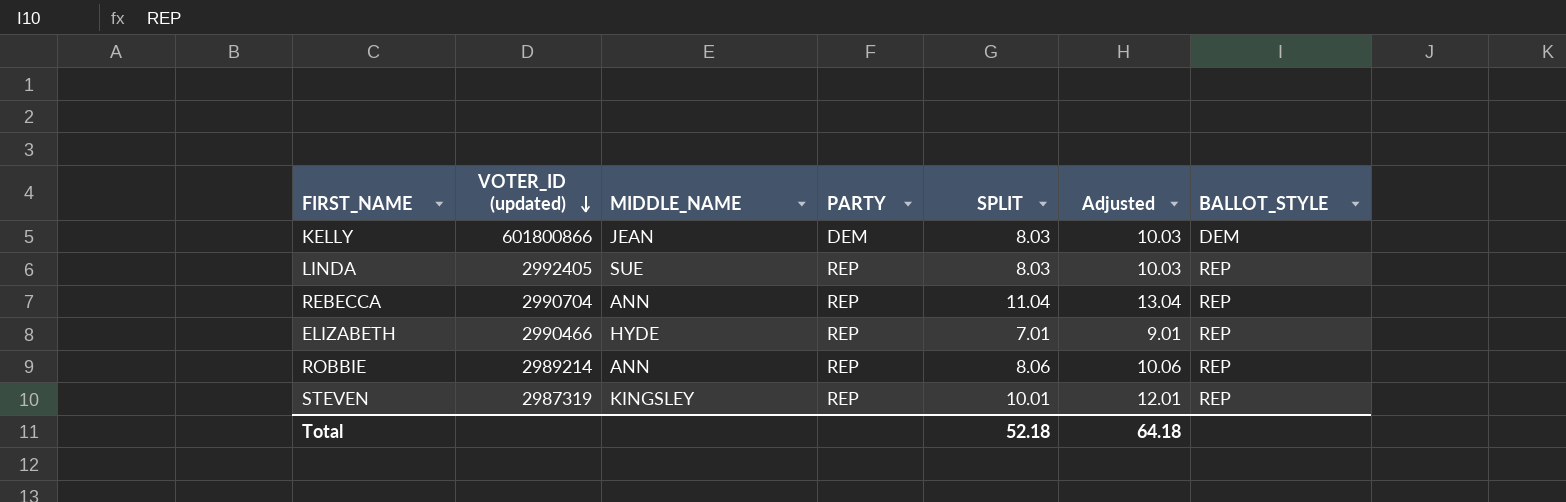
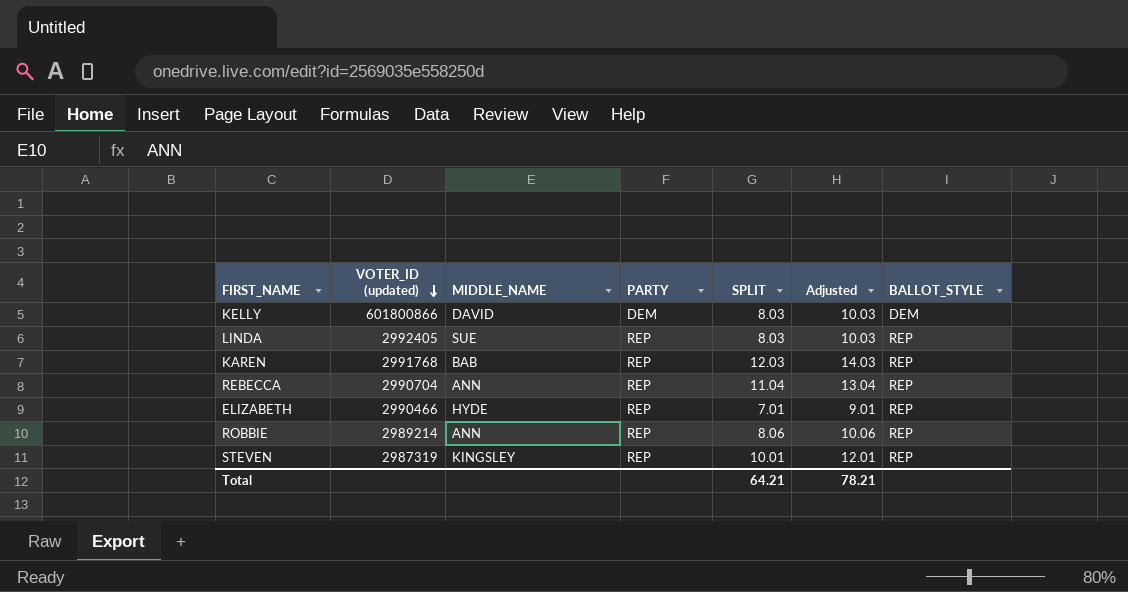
KELLY | MIDDLE_NAME: JEAN -> DAVID
row KAREN: none -> 2991768 | BAB | REP | 12.03 | 14.03 | REP
Total | SPLIT: 52.18 -> 64.21
Total | Adjusted: 64.18 -> 78.21

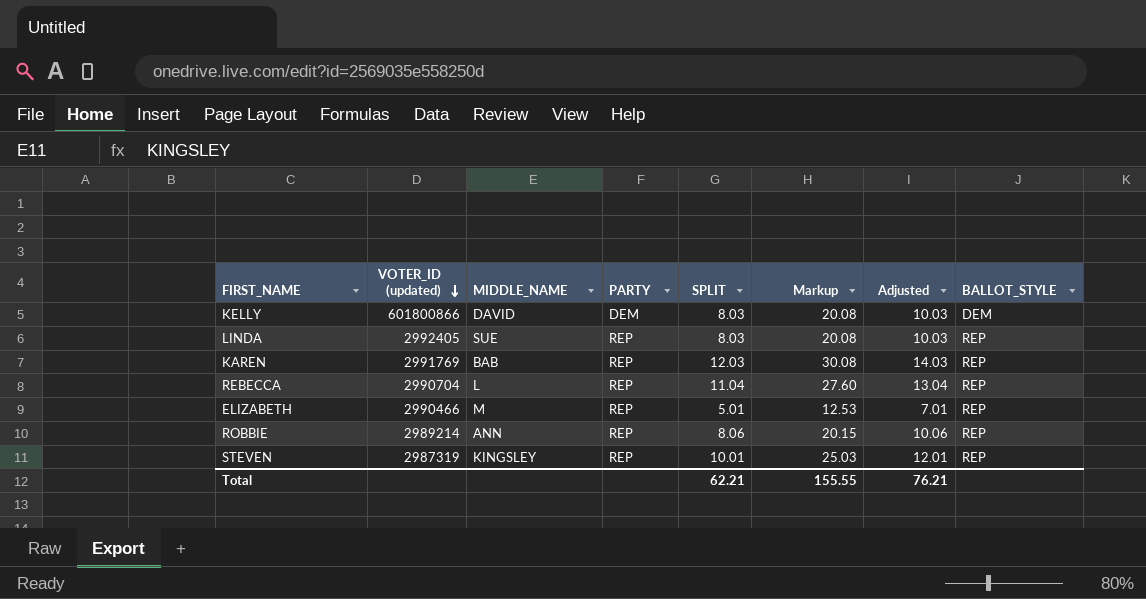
column Markup | formula: none -> [SPLIT] * 2.5
KAREN | VOTER_ID (updated): 2991768 -> 2991769
REBECCA | MIDDLE_NAME: ANN -> L
ELIZABETH | MIDDLE_NAME: HYDE -> M
ELIZABETH | SPLIT: 7.01 -> 5.01
ELIZABETH | Adjusted: 9.01 -> 7.01
Total | SPLIT: 64.21 -> 62.21
Total | Adjusted: 78.21 -> 76.21

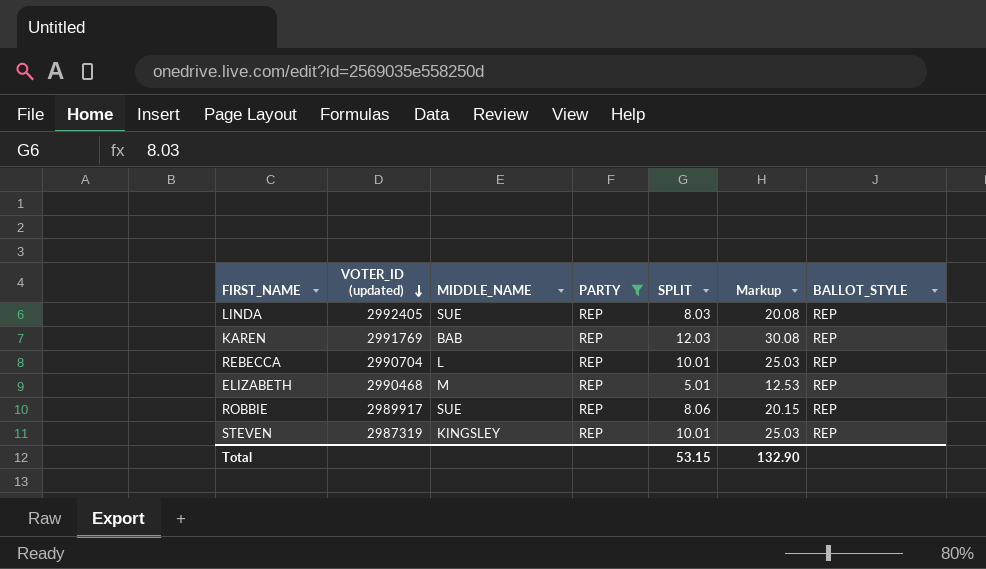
filter: none -> PARTY = REP
column Adjusted | formula: [SPLIT] + 2 -> none
REBECCA | SPLIT: 11.04 -> 10.01
REBECCA | Markup: 27.60 -> 25.03
ELIZABETH | VOTER_ID (updated): 2990466 -> 2990468
ROBBIE | VOTER_ID (updated): 2989214 -> 2989917
ROBBIE | MIDDLE_NAME: ANN -> SUE
Total | SPLIT: 62.21 -> 53.15
Total | Markup: 155.55 -> 132.90

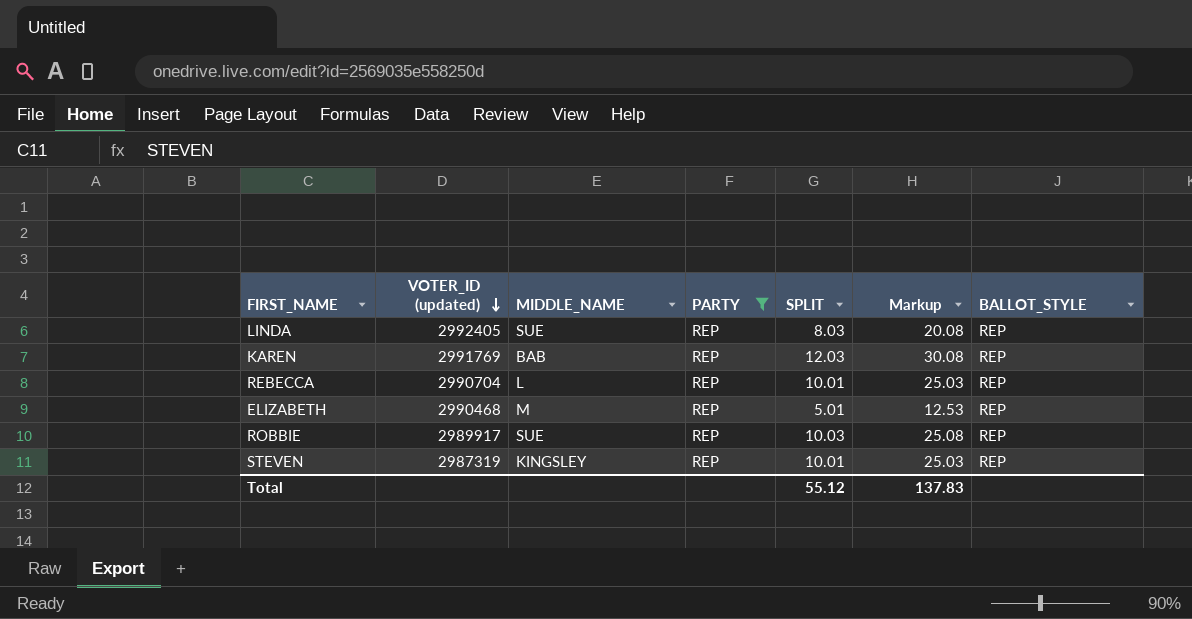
ROBBIE | SPLIT: 8.06 -> 10.03
ROBBIE | Markup: 20.15 -> 25.08
Total | SPLIT: 53.15 -> 55.12
Total | Markup: 132.90 -> 137.83

